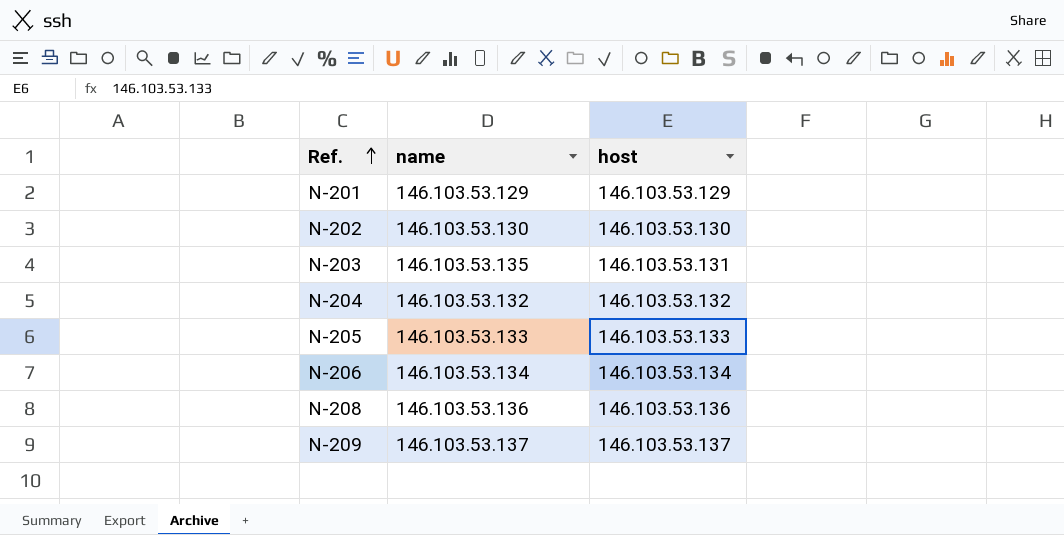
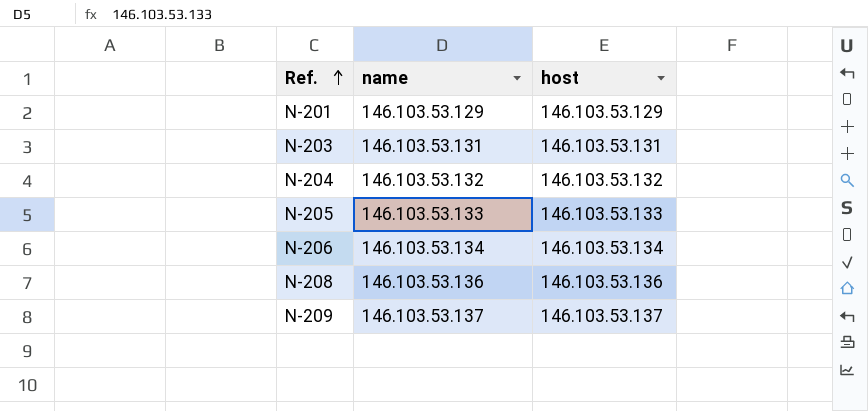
row N-202: 146.103.53.130 | 146.103.53.130 -> none
N-203 | name: 146.103.53.135 -> 146.103.53.131

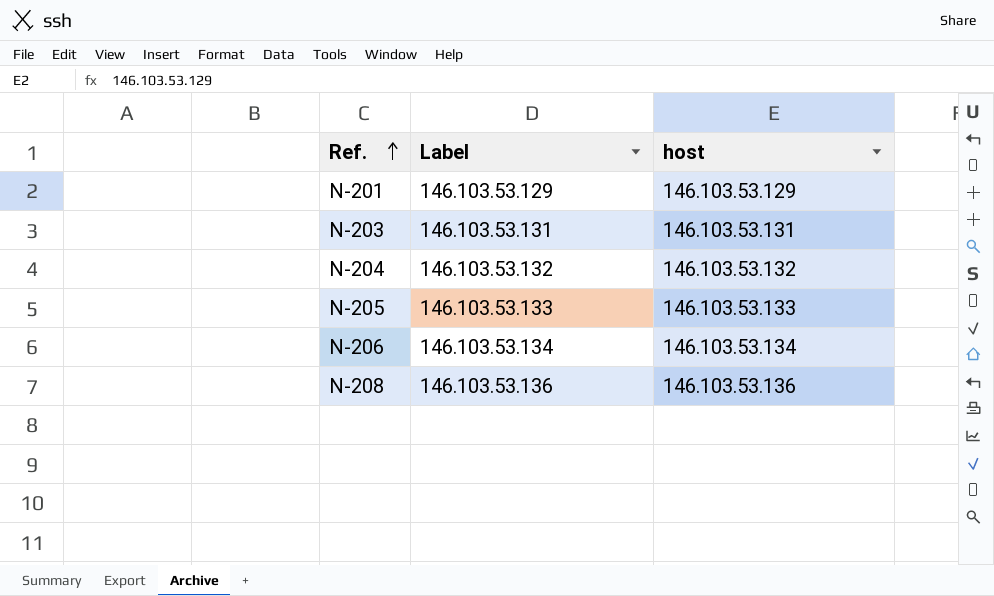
column name: name -> Label
row N-209: 146.103.53.137 | 146.103.53.137 -> none

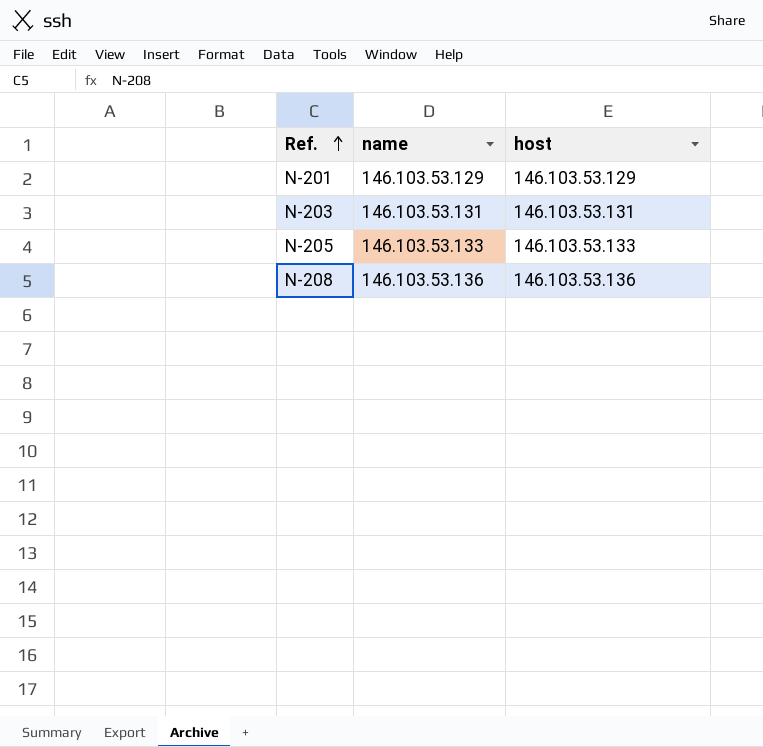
column name: Label -> name
row N-204: 146.103.53.132 | 146.103.53.132 -> none
row N-206: 146.103.53.134 | 146.103.53.134 -> none

